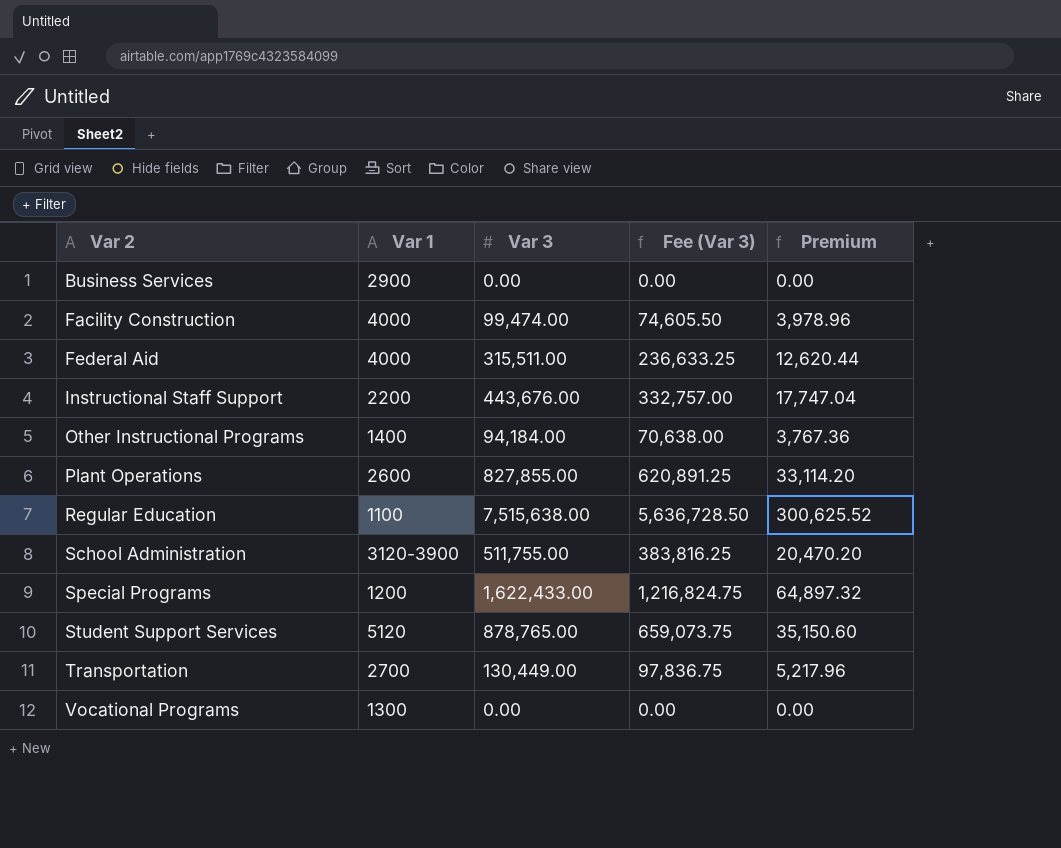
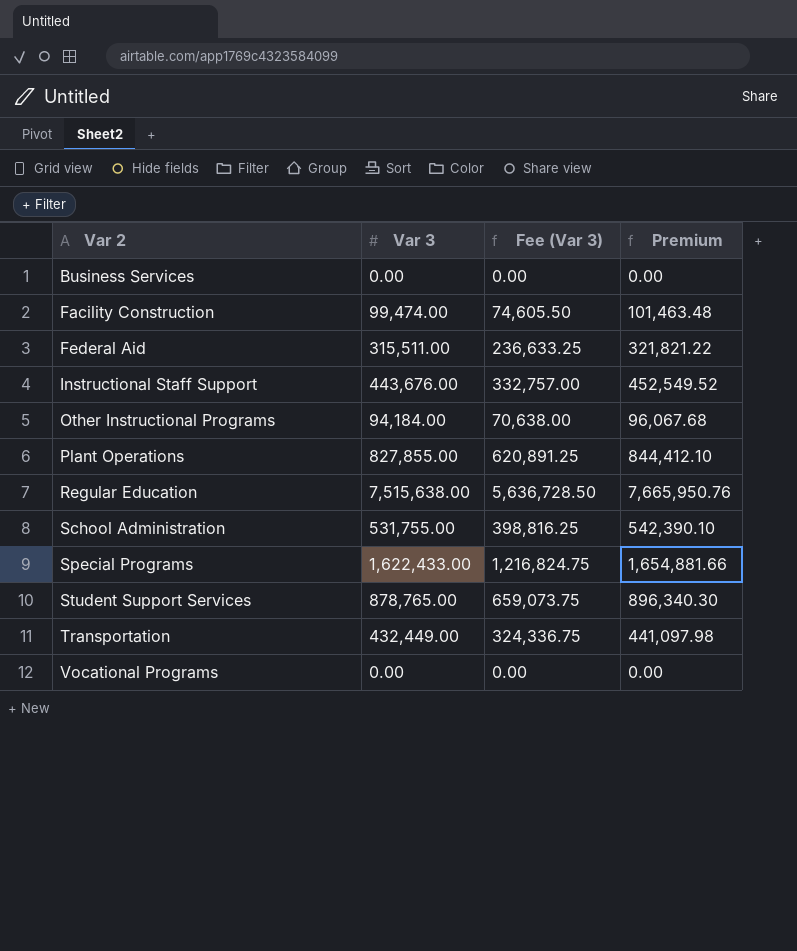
column Var 1 | position: 2 -> none
column Premium | formula: [Var 3] * 0.04 -> [Var 3] * 1.02
School Administration | Var 3: 511,755.00 -> 531,755.00
School Administration | Fee (Var 3): 383,816.25 -> 398,816.25
Transportation | Var 3: 130,449.00 -> 432,449.00
Transportation | Fee (Var 3): 97,836.75 -> 324,336.75

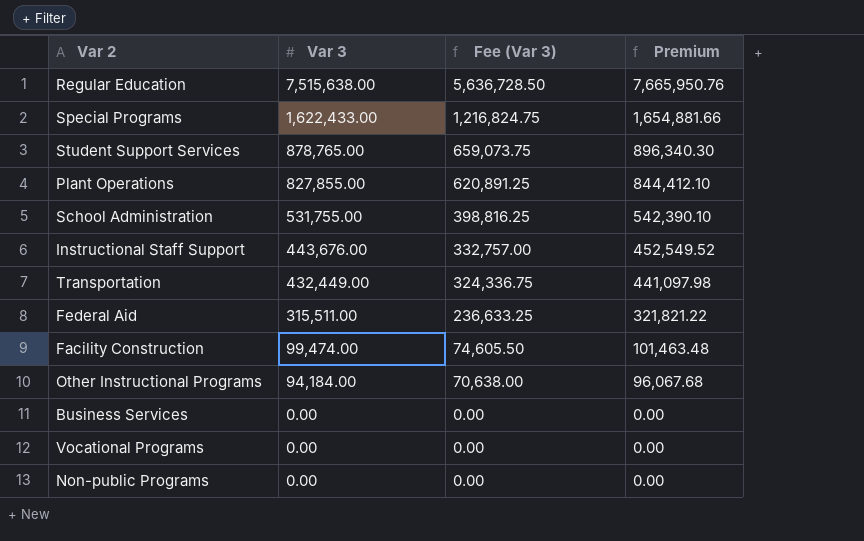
row order: Var 2 ascending -> Var 3 descending
row Non-public Programs: none -> 0.00 | 0.00 | 0.00

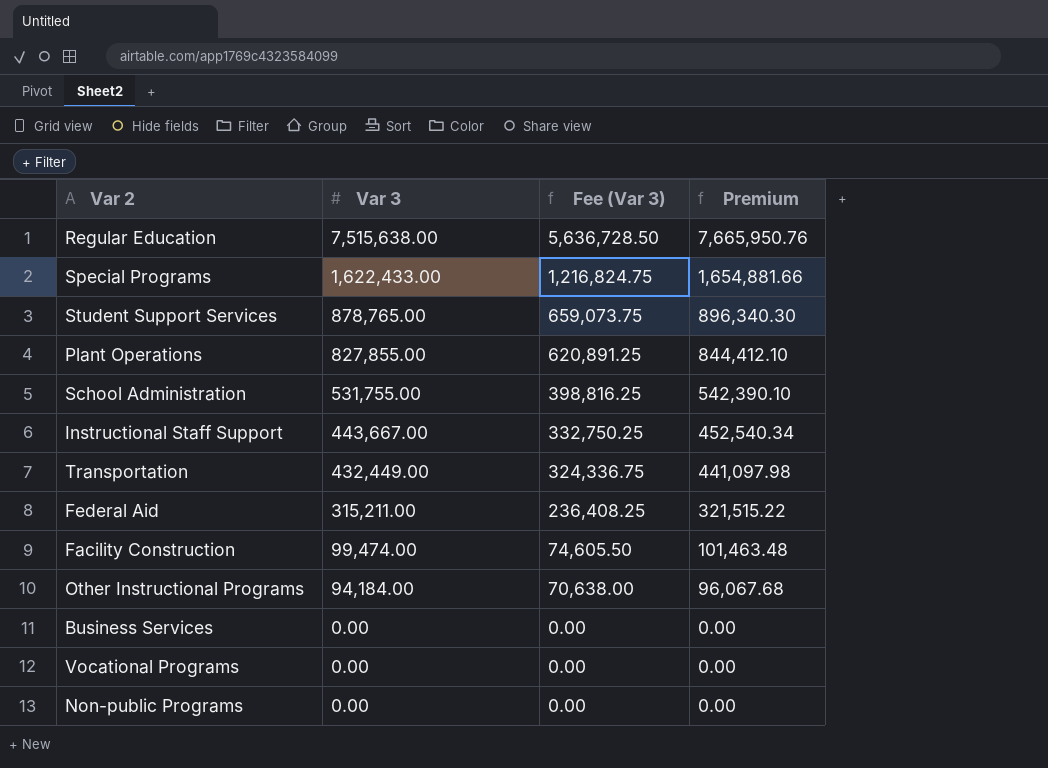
Instructional Staff Support | Var 3: 443,676.00 -> 443,667.00
Instructional Staff Support | Fee (Var 3): 332,757.00 -> 332,750.25
Instructional Staff Support | Premium: 452,549.52 -> 452,540.34
Federal Aid | Var 3: 315,511.00 -> 315,211.00
Federal Aid | Fee (Var 3): 236,633.25 -> 236,408.25
Federal Aid | Premium: 321,821.22 -> 321,515.22

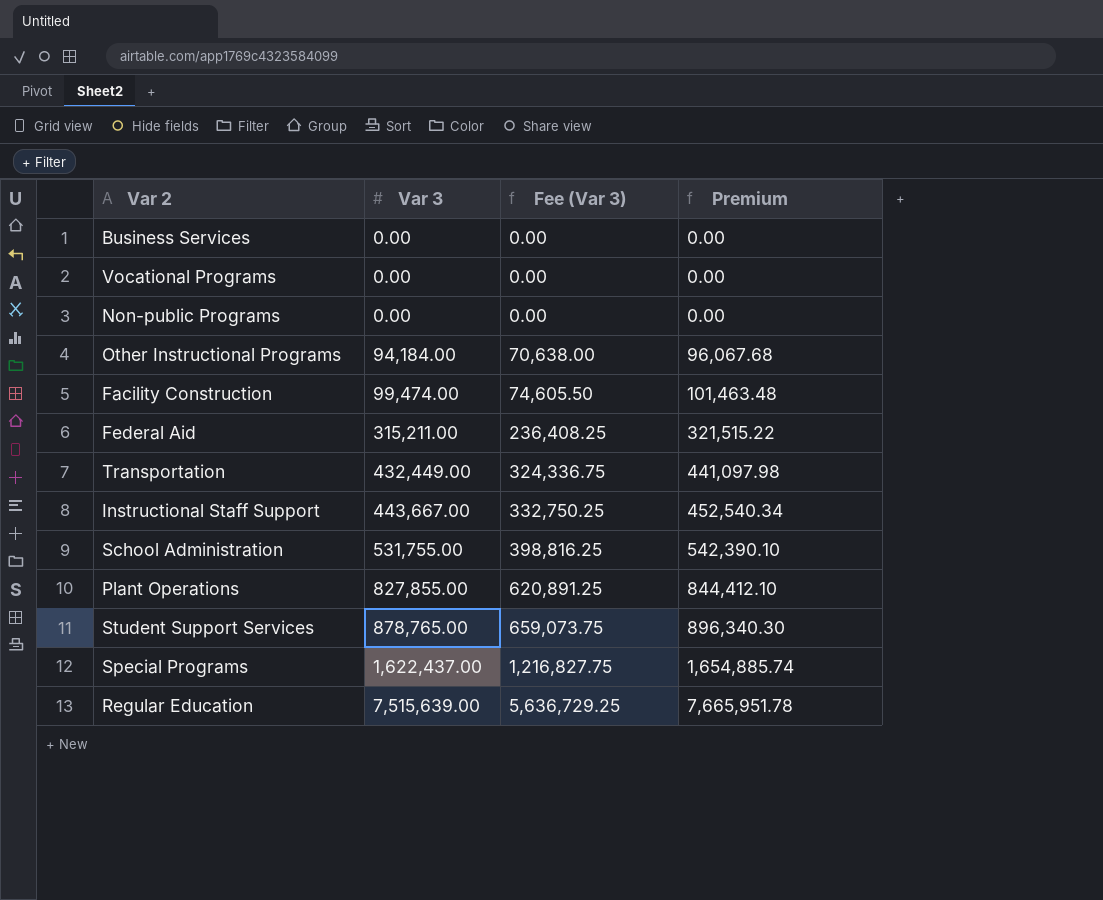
row order: Var 3 descending -> Var 3 ascending
Special Programs | Var 3: 1,622,433.00 -> 1,622,437.00
Special Programs | Fee (Var 3): 1,216,824.75 -> 1,216,827.75
Special Programs | Premium: 1,654,881.66 -> 1,654,885.74
Regular Education | Var 3: 7,515,638.00 -> 7,515,639.00
Regular Education | Fee (Var 3): 5,636,728.50 -> 5,636,729.25
Regular Education | Premium: 7,665,950.76 -> 7,665,951.78

